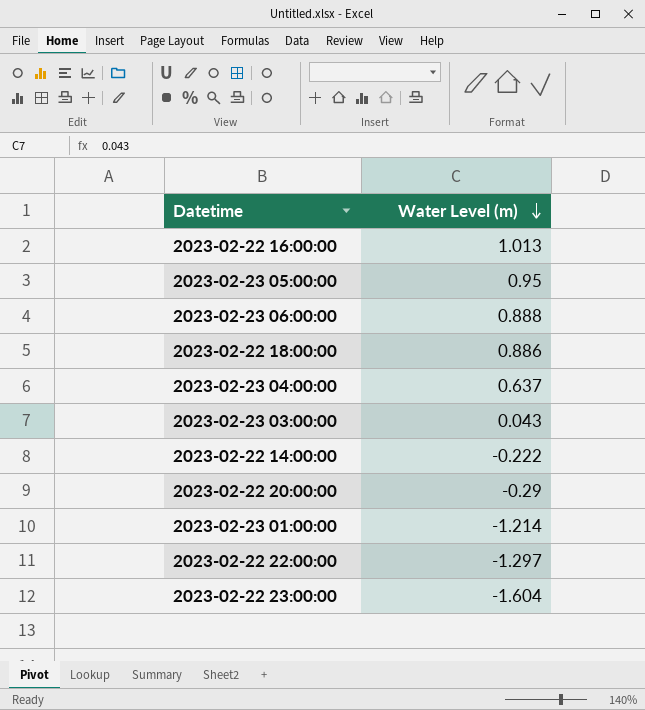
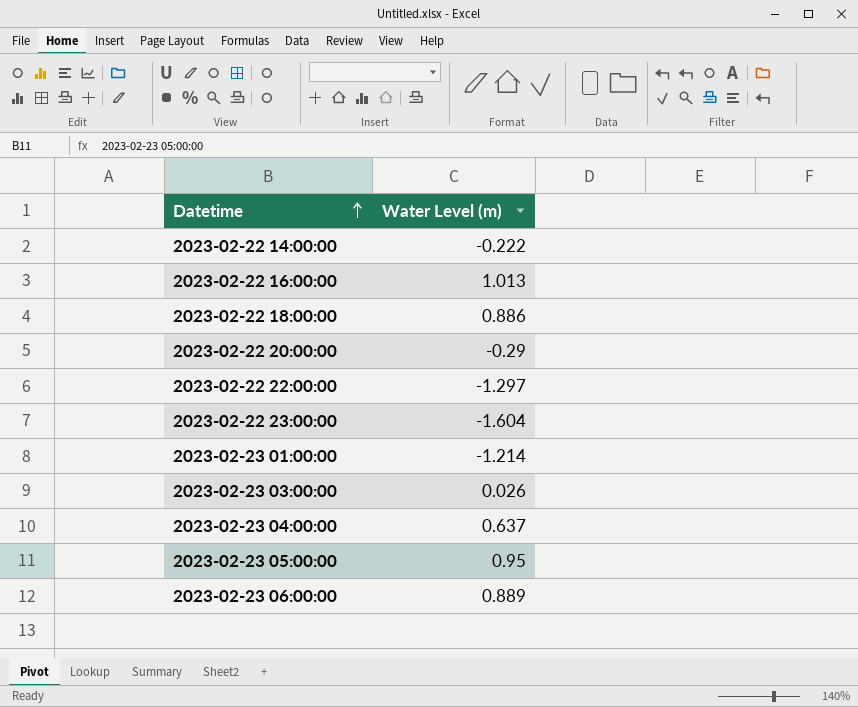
row order: Water Level (m) descending -> Datetime ascending
2023-02-23 03:00:00 | Water Level (m): 0.043 -> 0.026
2023-02-23 06:00:00 | Water Level (m): 0.888 -> 0.889

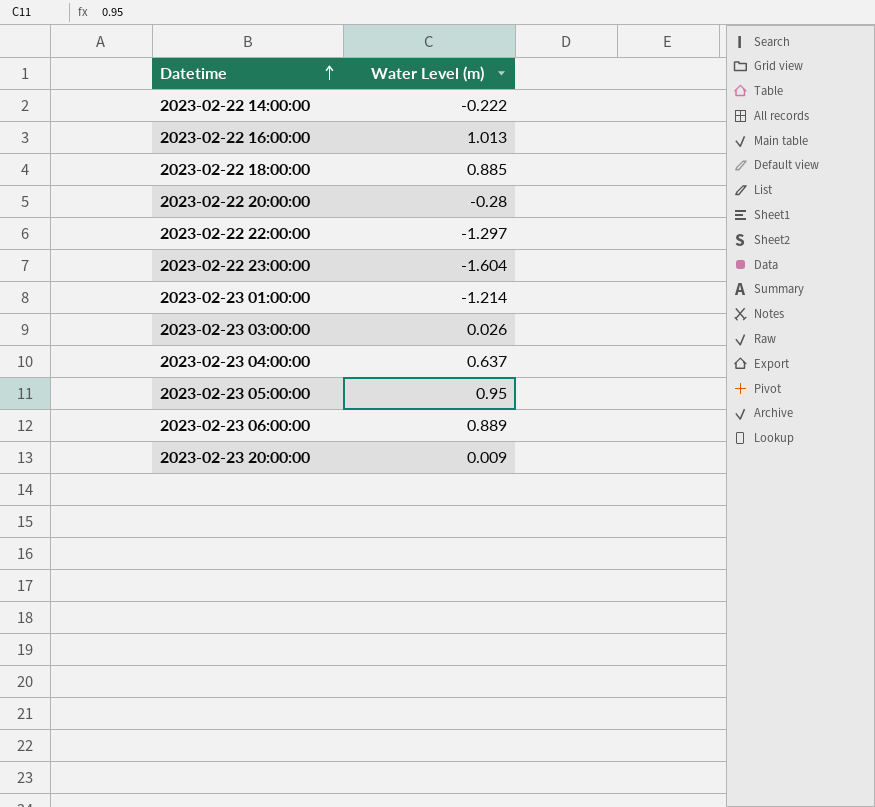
2023-02-22 18:00:00 | Water Level (m): 0.886 -> 0.885
2023-02-22 20:00:00 | Water Level (m): -0.29 -> -0.28
row 2023-02-23 20:00:00: none -> 0.009

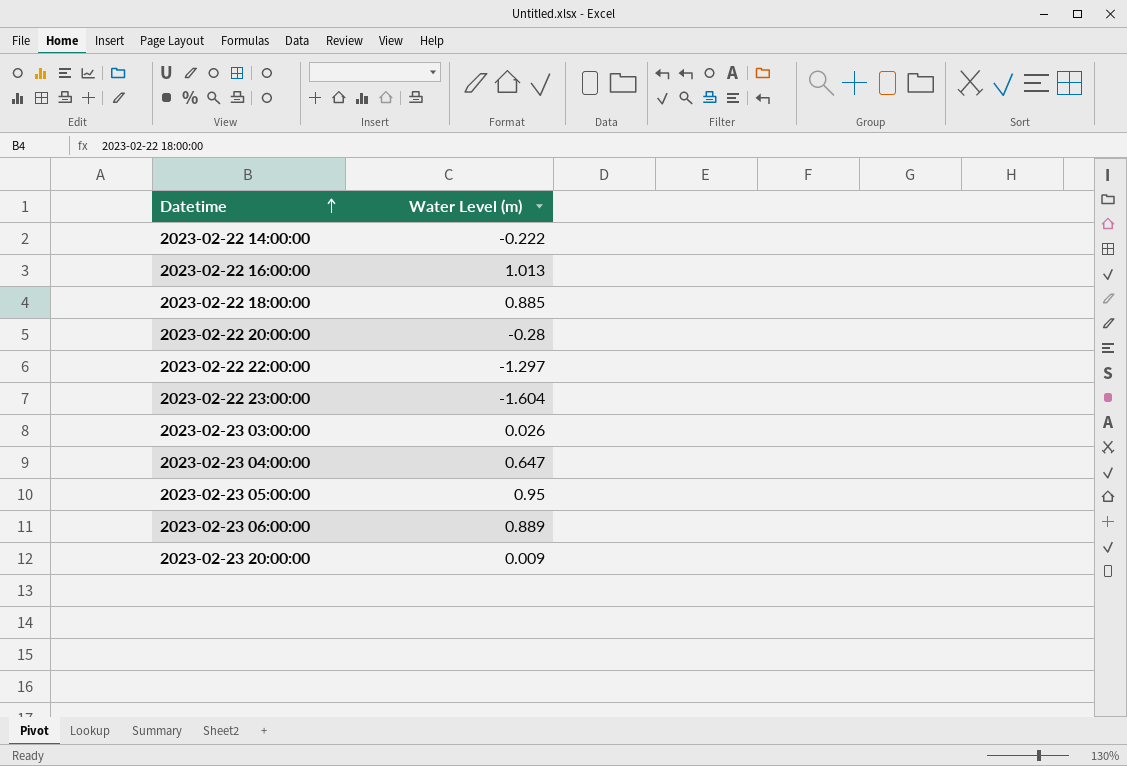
row 2023-02-23 01:00:00: -1.214 -> none
2023-02-23 04:00:00 | Water Level (m): 0.637 -> 0.647

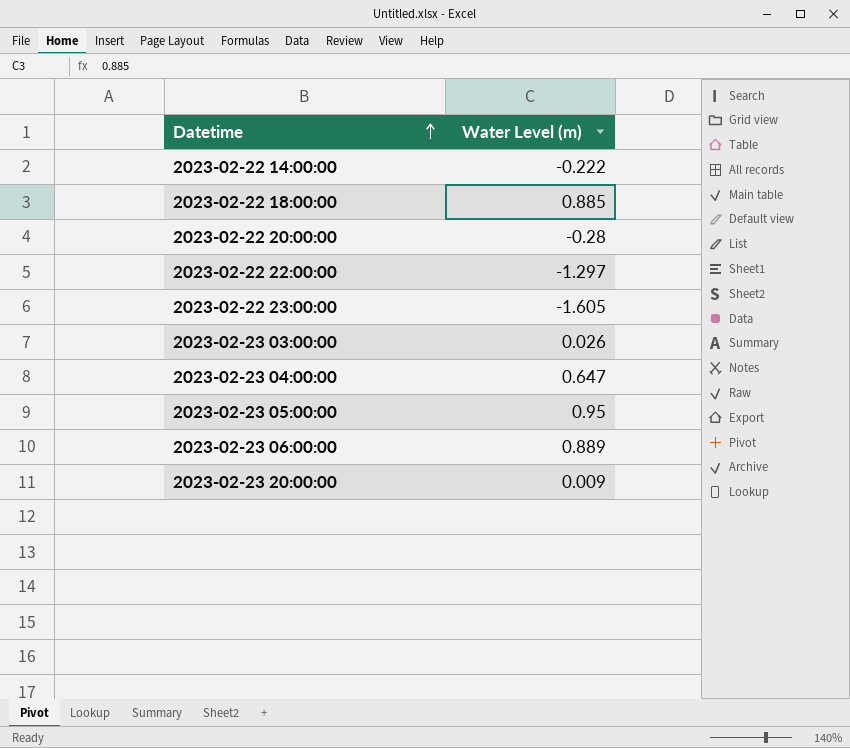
row 2023-02-22 16:00:00: 1.013 -> none
2023-02-22 23:00:00 | Water Level (m): -1.604 -> -1.605

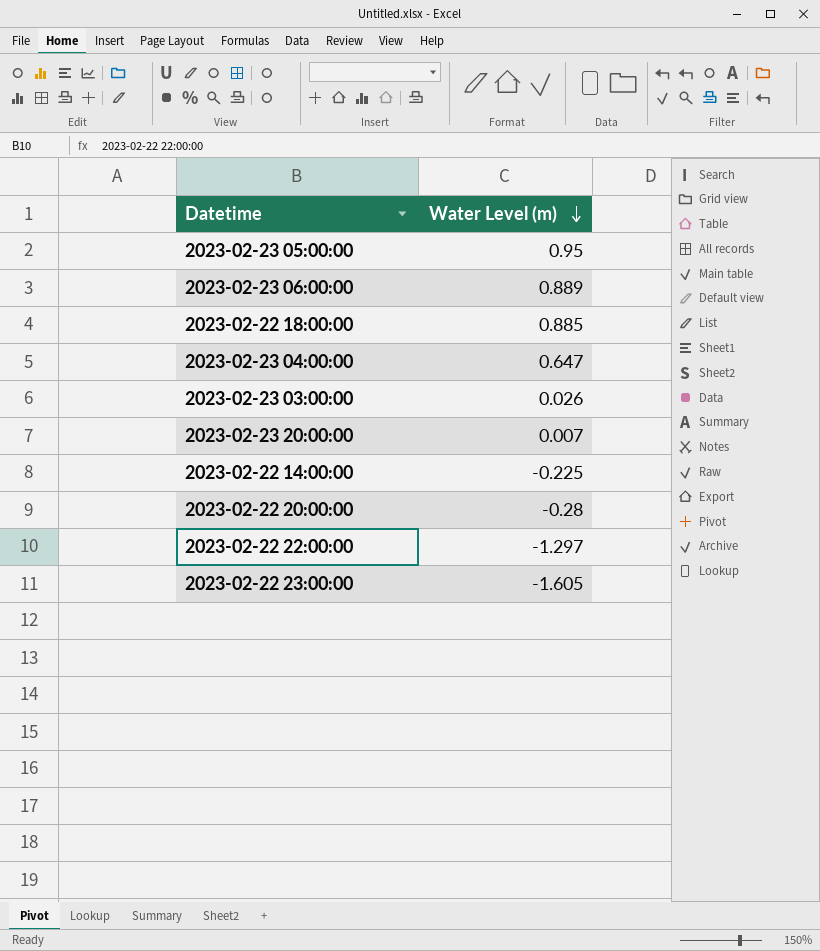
row order: Datetime ascending -> Water Level (m) descending
2023-02-23 20:00:00 | Water Level (m): 0.009 -> 0.007
2023-02-22 14:00:00 | Water Level (m): -0.222 -> -0.225

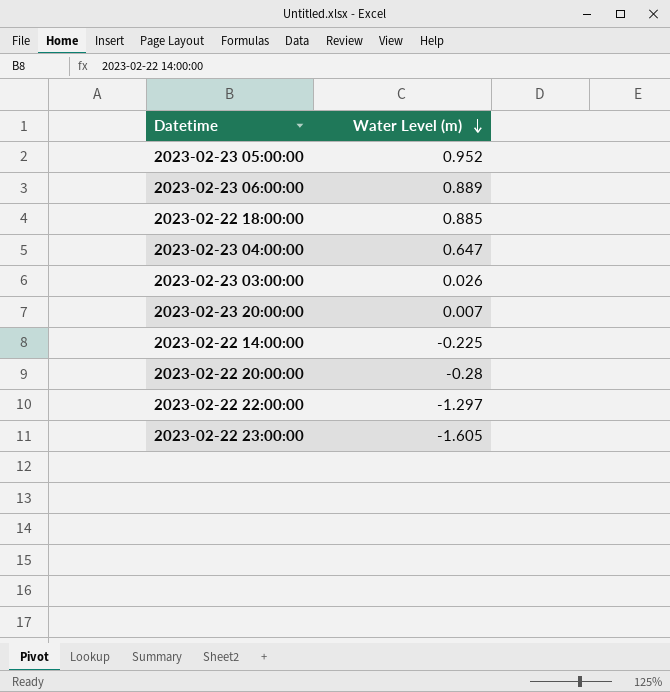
2023-02-23 05:00:00 | Water Level (m): 0.95 -> 0.952

